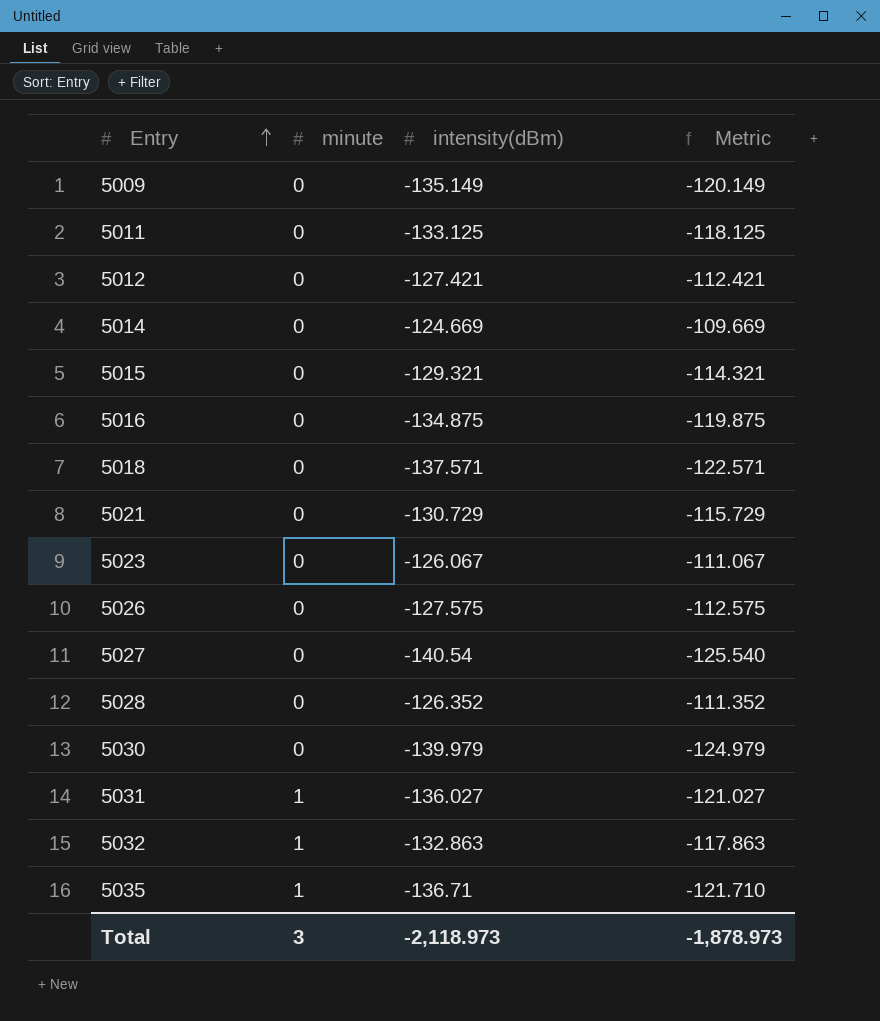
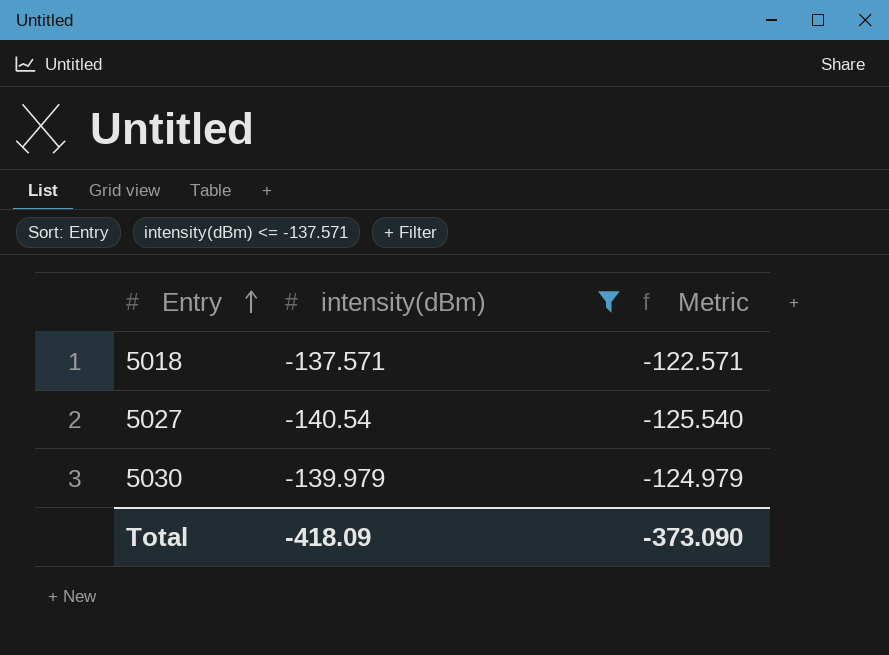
filter: none -> intensity(dBm) <= -137.571
column minute | position: 2 -> none
Total | intensity(dBm): -2,118.973 -> -418.09
Total | Metric: -1,878.973 -> -373.090

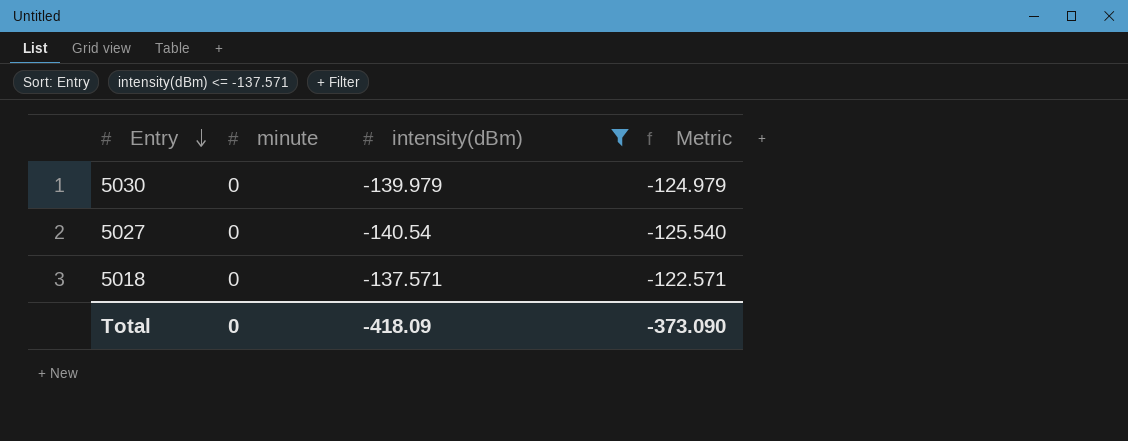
row order: Entry ascending -> Entry descending
column minute | position: none -> 2

